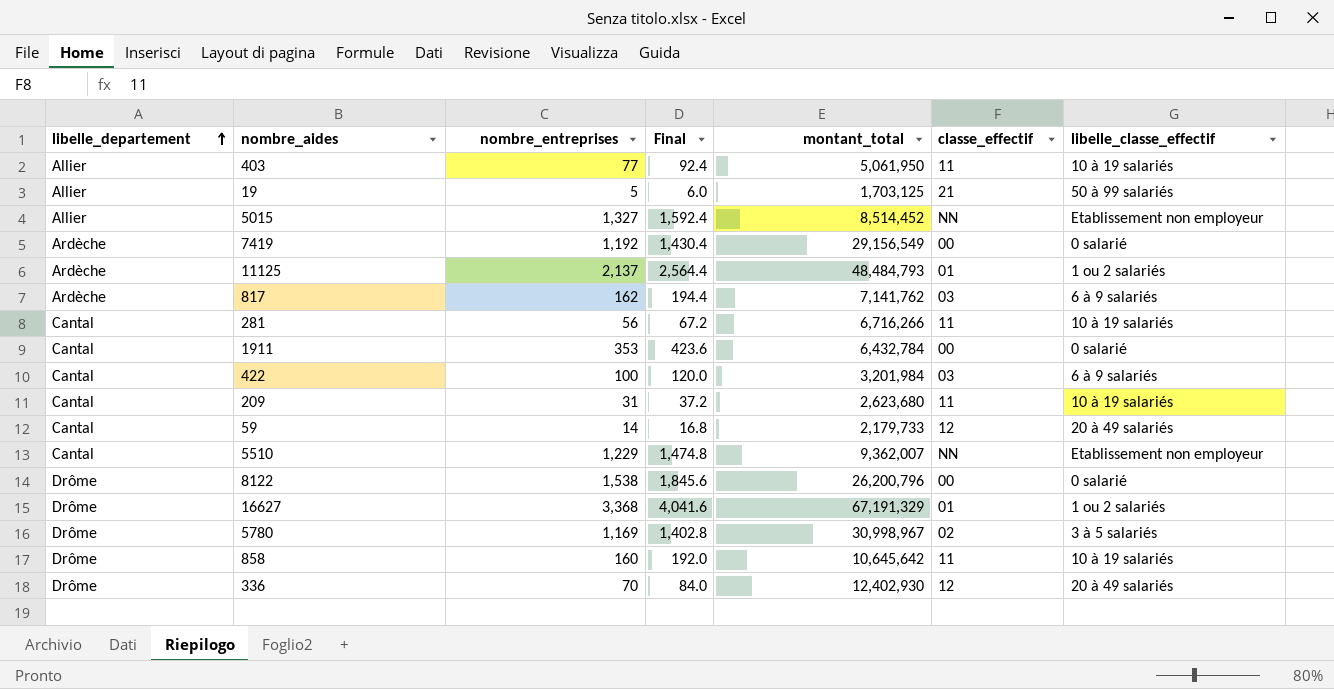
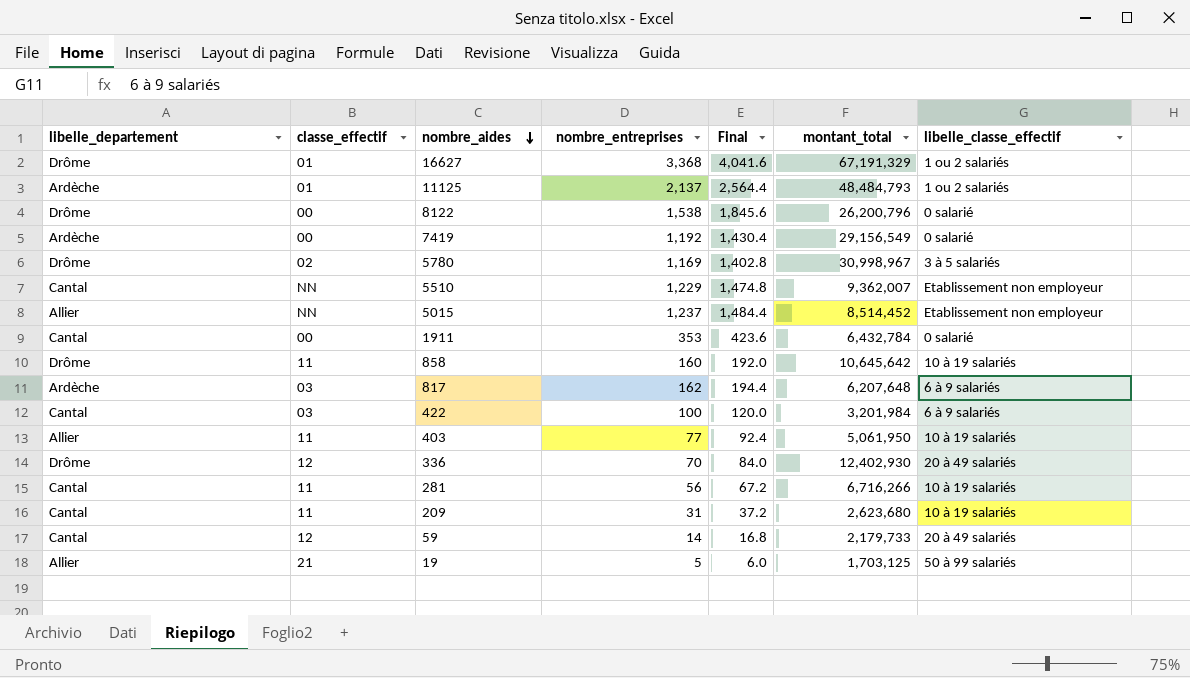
row order: libelle_departement ascending -> nombre_aides descending
column classe_effectif | position: 6 -> 2
5015 | nombre_entreprises: 1,327 -> 1,237
5015 | Final: 1,592.4 -> 1,484.4
817 | montant_total: 7,141,762 -> 6,207,648

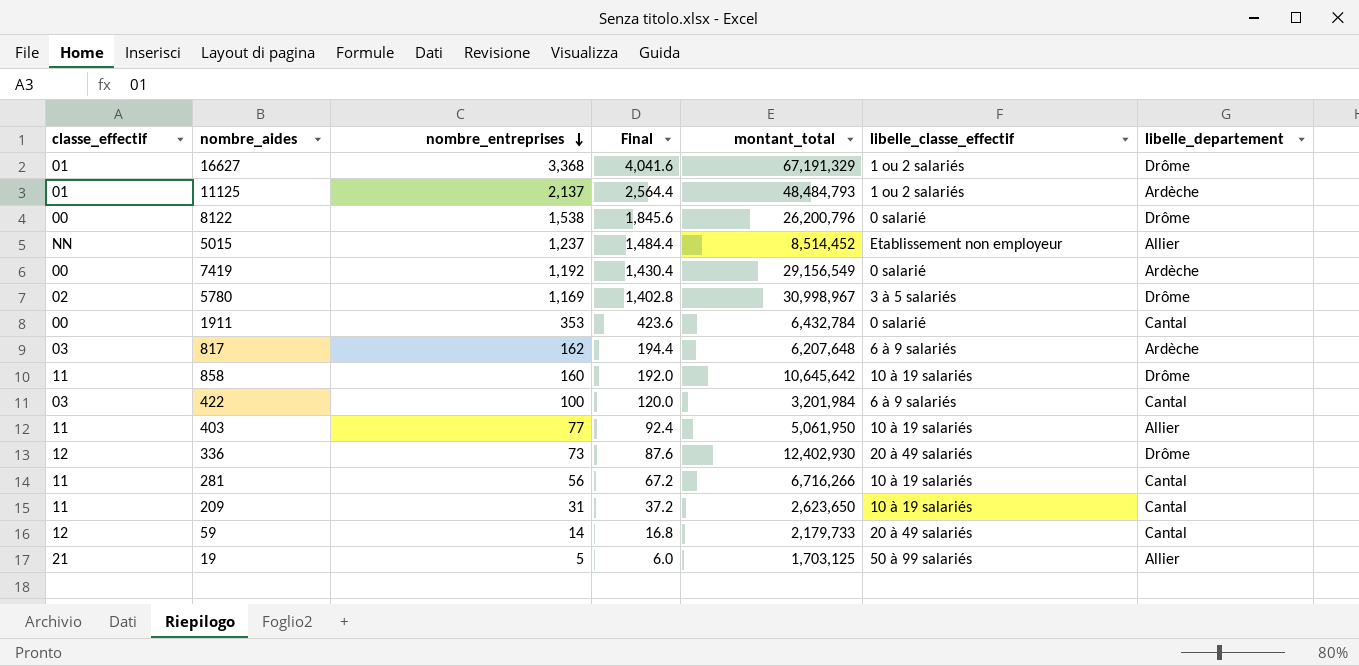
row order: nombre_aides descending -> nombre_entreprises descending
column libelle_departement | position: 1 -> 7
row 5510: Cantal | NN | 1,229 | 1,474.8 | 9,362,007 | Etablissement non employeur -> none
336 | nombre_entreprises: 70 -> 73
336 | Final: 84.0 -> 87.6
209 | montant_total: 2,623,680 -> 2,623,650

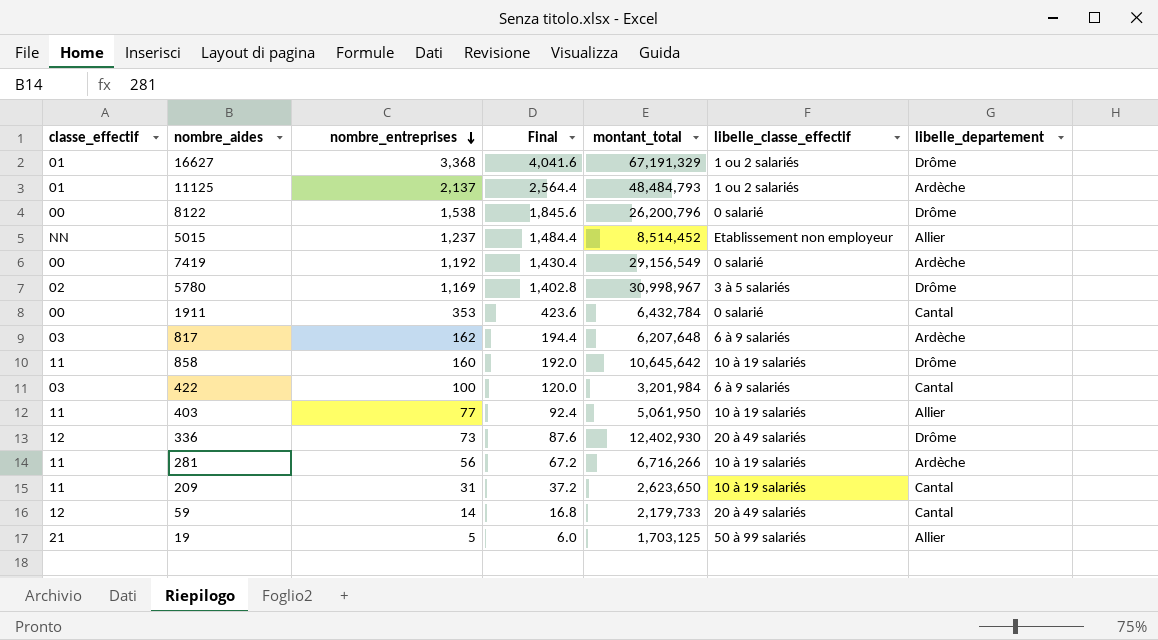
281 | libelle_departement: Cantal -> Ardèche

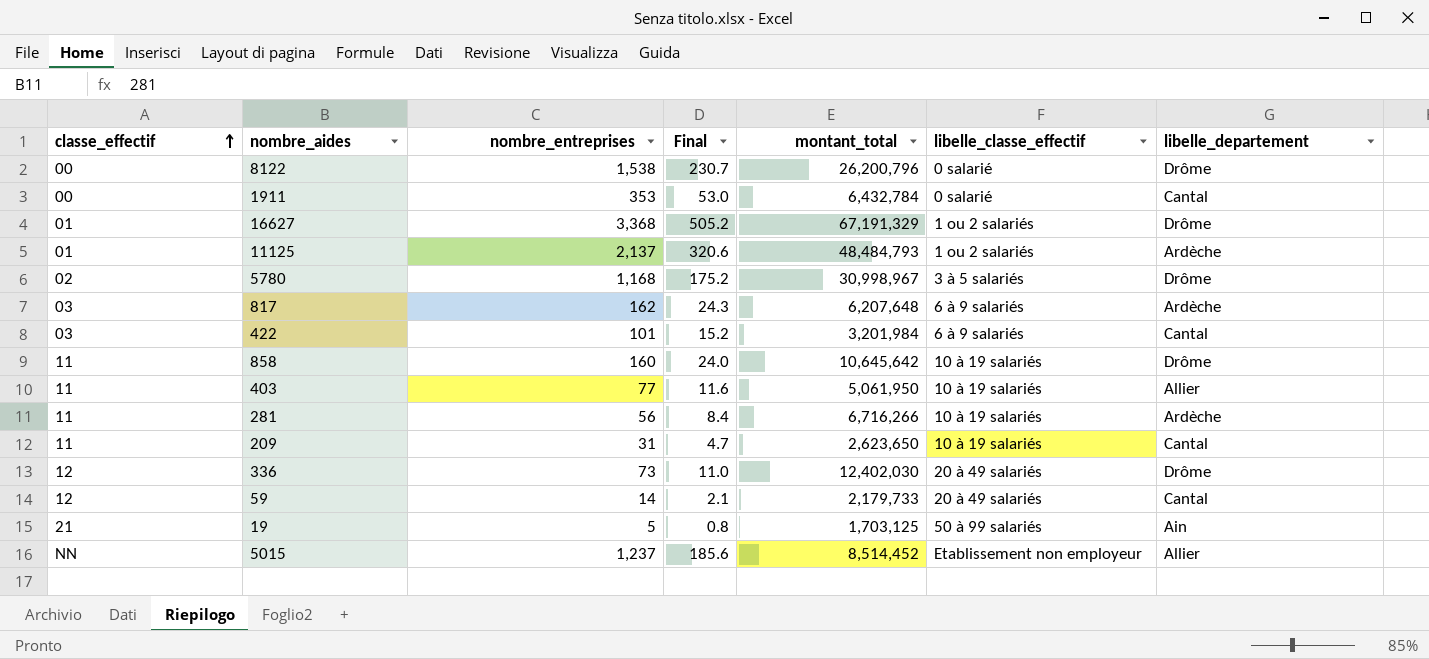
row order: nombre_entreprises descending -> classe_effectif ascending
column Final | formula: [nombre_entreprises] * 1.2 -> [nombre_entreprises] * 0.15
row 7419: 00 | 1,192 | 1,430.4 | 29,156,549 | 0 salarié | Ardèche -> none
5780 | nombre_entreprises: 1,169 -> 1,168
422 | nombre_entreprises: 100 -> 101
336 | montant_total: 12,402,930 -> 12,402,030
19 | libelle_departement: Allier -> Ain

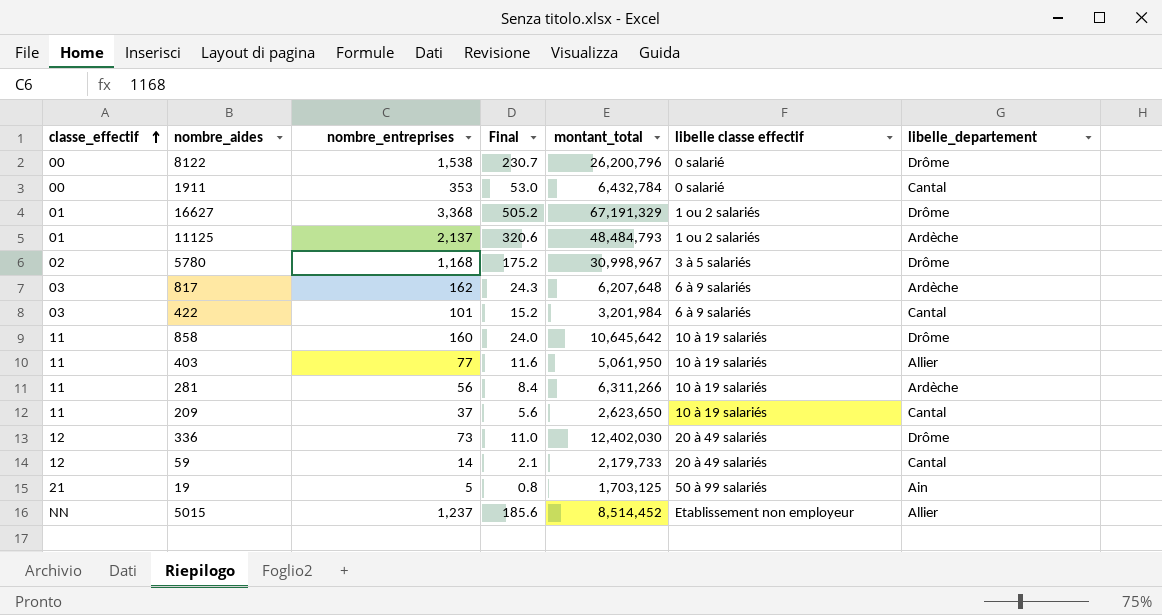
column name: libelle_classe_effectif -> libelle classe effectif
281 | montant_total: 6,716,266 -> 6,311,266
209 | nombre_entreprises: 31 -> 37
209 | Final: 4.7 -> 5.6

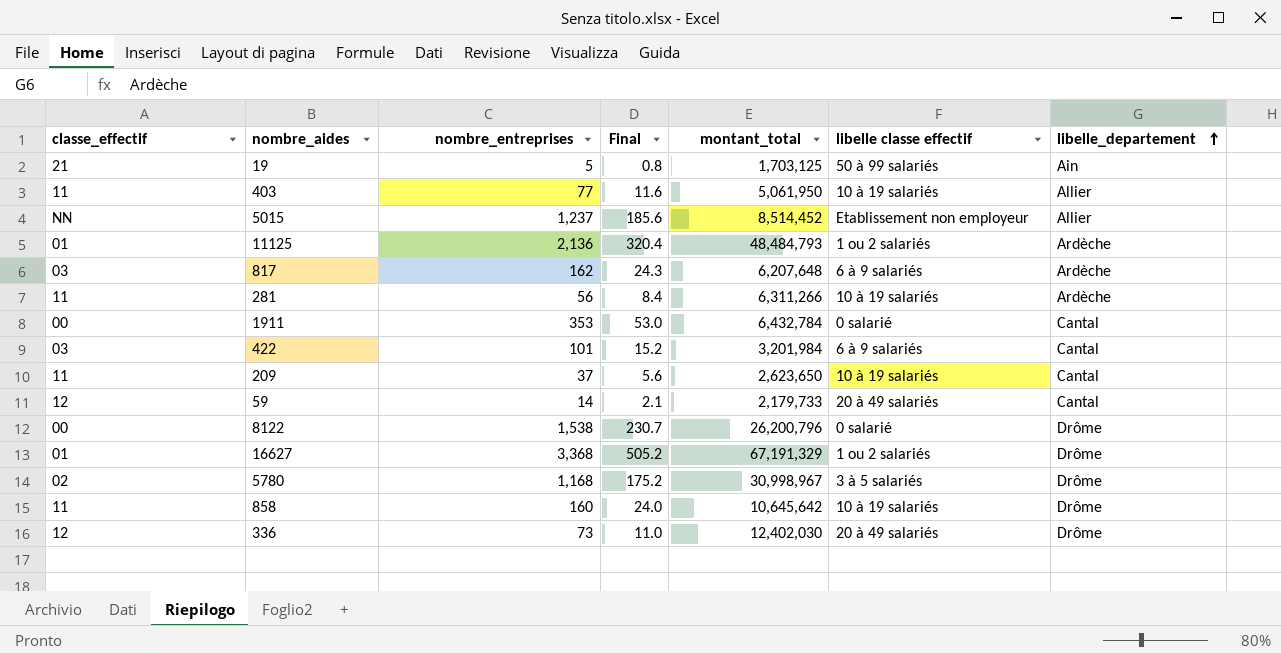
row order: classe_effectif ascending -> libelle_departement ascending
11125 | nombre_entreprises: 2,137 -> 2,136
11125 | Final: 320.6 -> 320.4

